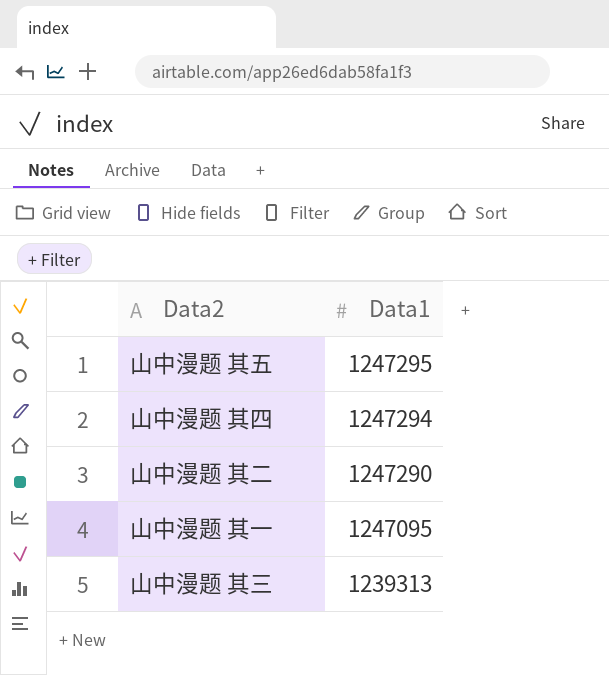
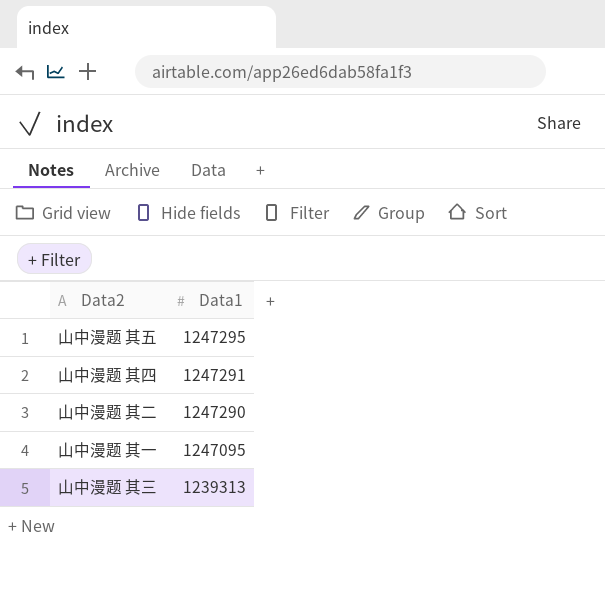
山中漫题 其四 | Data1: 1247294 -> 1247291

